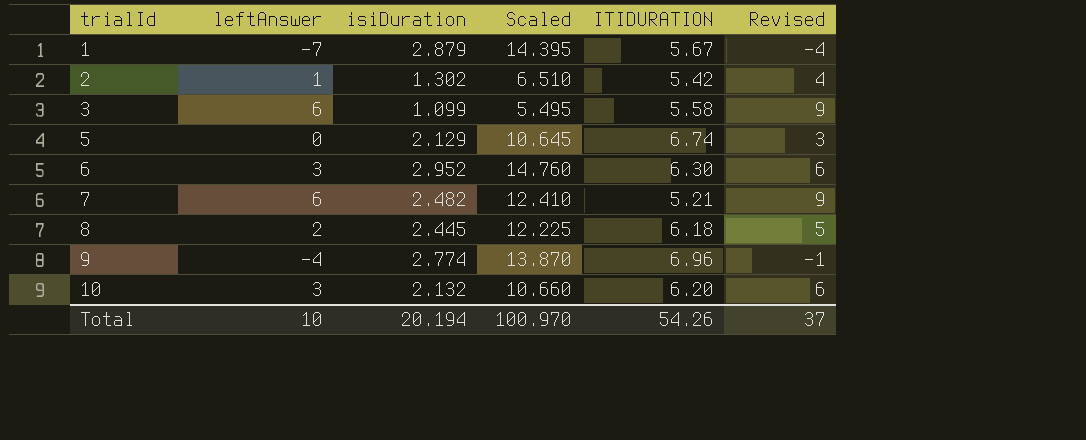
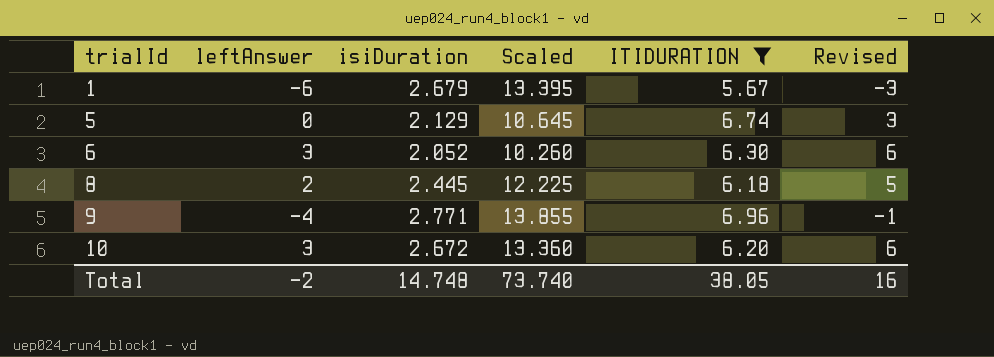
filter: none -> ITIDURATION >= 5.67
1 | leftAnswer: -7 -> -6
1 | isiDuration: 2.879 -> 2.679
1 | Scaled: 14.395 -> 13.395
1 | Revised: -4 -> -3
6 | isiDuration: 2.952 -> 2.052
6 | Scaled: 14.760 -> 10.260
9 | isiDuration: 2.774 -> 2.771
9 | Scaled: 13.870 -> 13.855
10 | isiDuration: 2.132 -> 2.672
10 | Scaled: 10.660 -> 13.360
Total | leftAnswer: 10 -> -2
Total | isiDuration: 20.194 -> 14.748
Total | Scaled: 100.970 -> 73.740
Total | ITIDURATION: 54.26 -> 38.05
Total | Revised: 37 -> 16

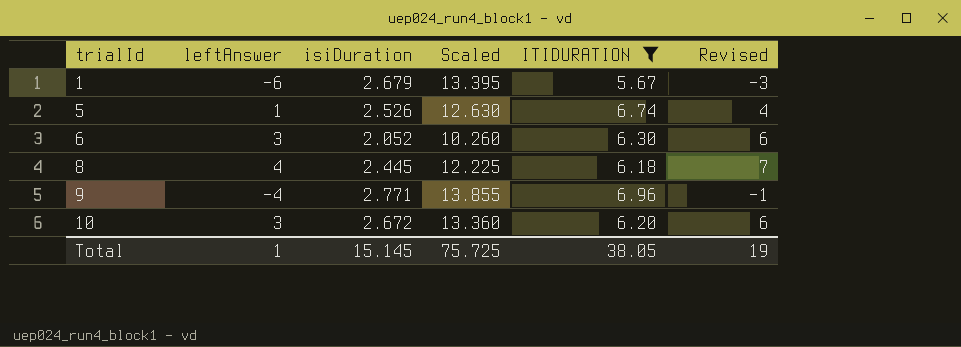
5 | leftAnswer: 0 -> 1
5 | isiDuration: 2.129 -> 2.526
5 | Scaled: 10.645 -> 12.630
5 | Revised: 3 -> 4
8 | leftAnswer: 2 -> 4
8 | Revised: 5 -> 7
Total | leftAnswer: -2 -> 1
Total | isiDuration: 14.748 -> 15.145
Total | Scaled: 73.740 -> 75.725
Total | Revised: 16 -> 19

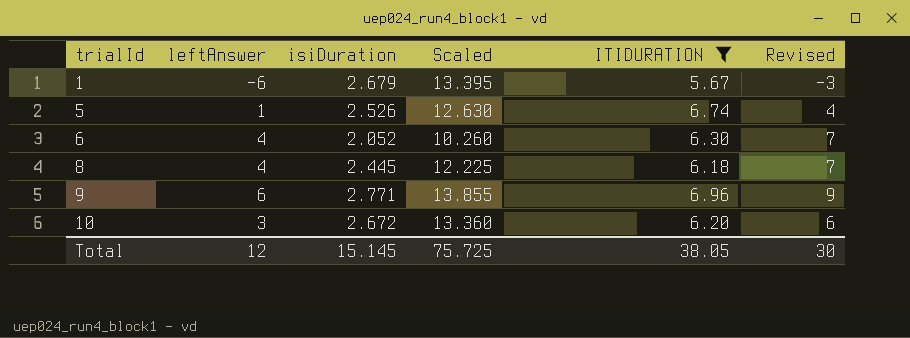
6 | leftAnswer: 3 -> 4
6 | Revised: 6 -> 7
9 | leftAnswer: -4 -> 6
9 | Revised: -1 -> 9
Total | leftAnswer: 1 -> 12
Total | Revised: 19 -> 30

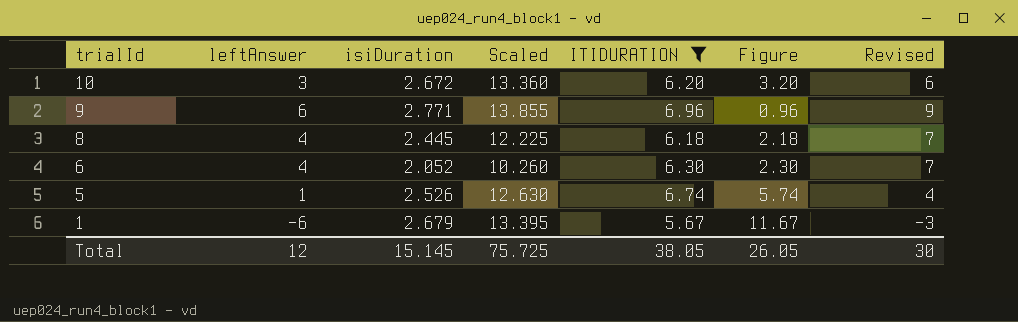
row order: trialId ascending -> trialId descending
column Figure | formula: none -> [ITIDURATION] - [leftAnswer]

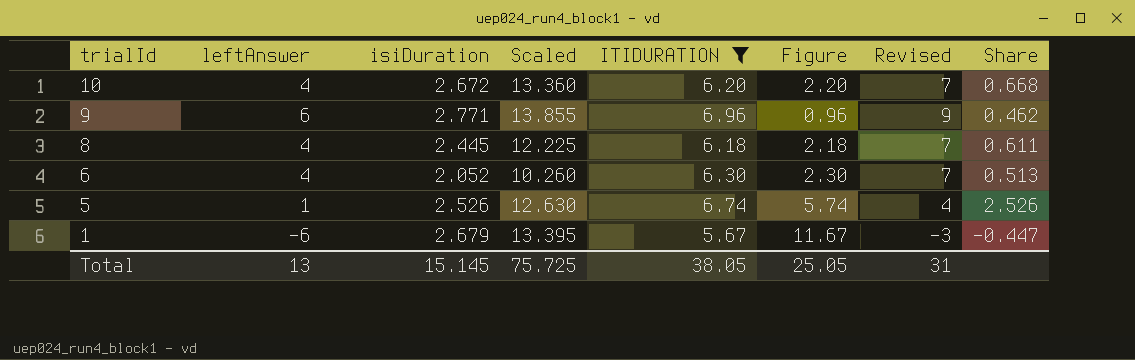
column Share | formula: none -> [isiDuration] / [leftAnswer]
10 | leftAnswer: 3 -> 4
10 | Figure: 3.20 -> 2.20
10 | Revised: 6 -> 7
Total | leftAnswer: 12 -> 13
Total | Figure: 26.05 -> 25.05
Total | Revised: 30 -> 31

